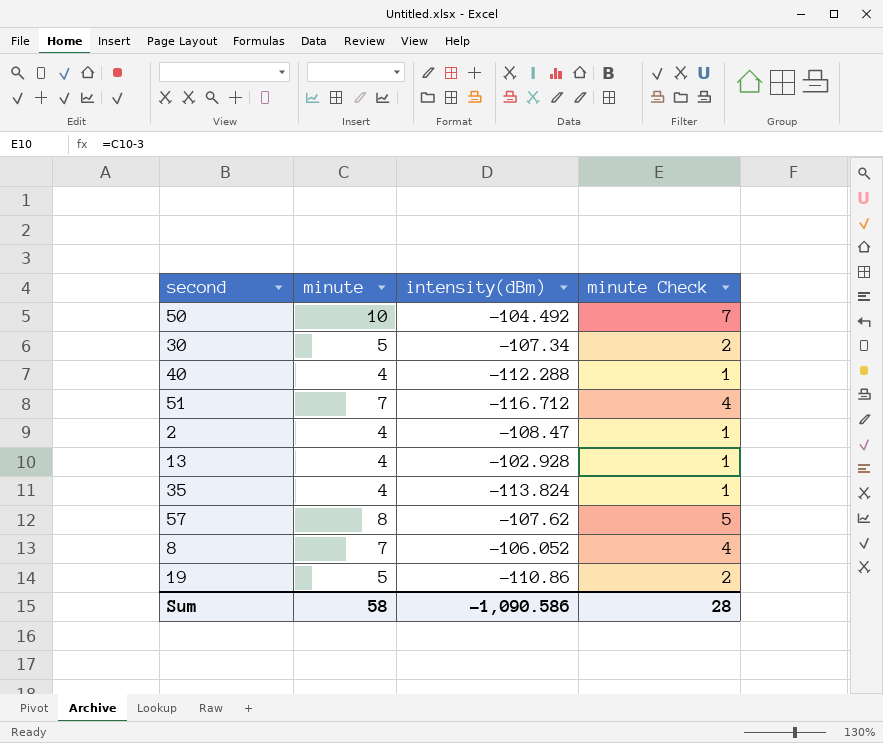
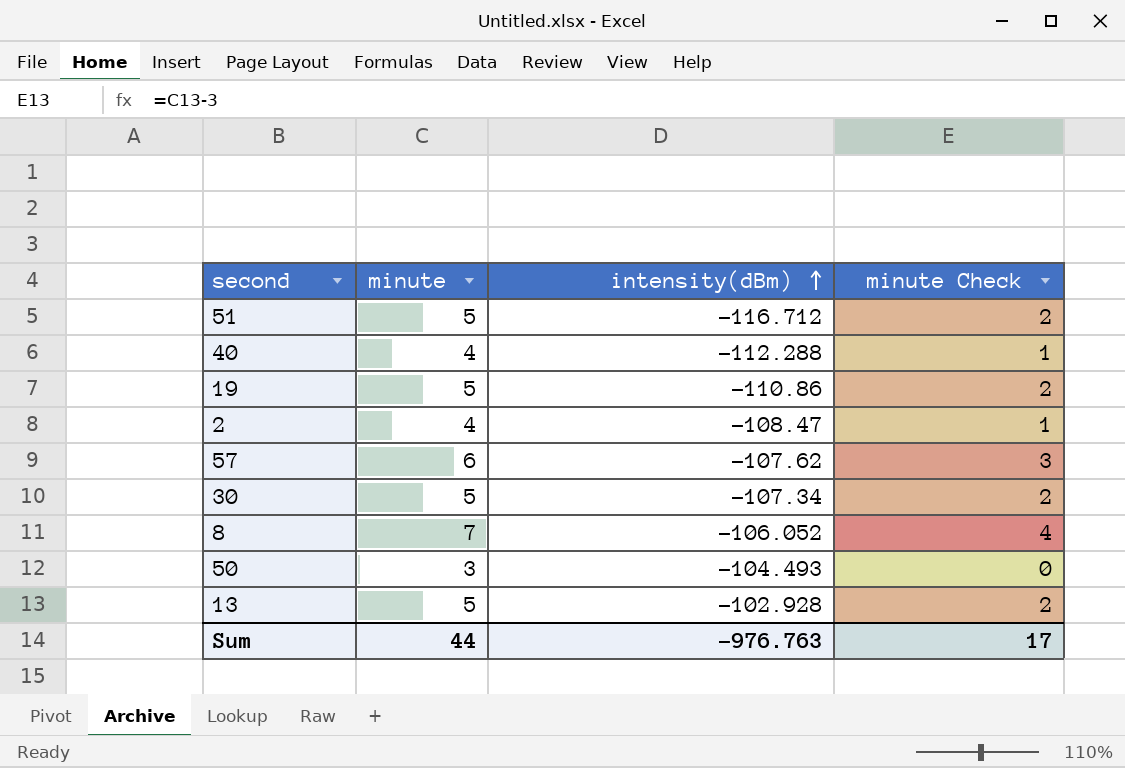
row order: none -> intensity(dBm) ascending
row 35: 4 | -113.824 | 1 -> none
51 | minute: 7 -> 5
51 | minute Check: 4 -> 2
57 | minute: 8 -> 6
57 | minute Check: 5 -> 3
50 | minute: 10 -> 3
50 | intensity(dBm): -104.492 -> -104.493
50 | minute Check: 7 -> 0
13 | minute: 4 -> 5
13 | minute Check: 1 -> 2
Sum | minute: 58 -> 44
Sum | intensity(dBm): -1,090.586 -> -976.763
Sum | minute Check: 28 -> 17

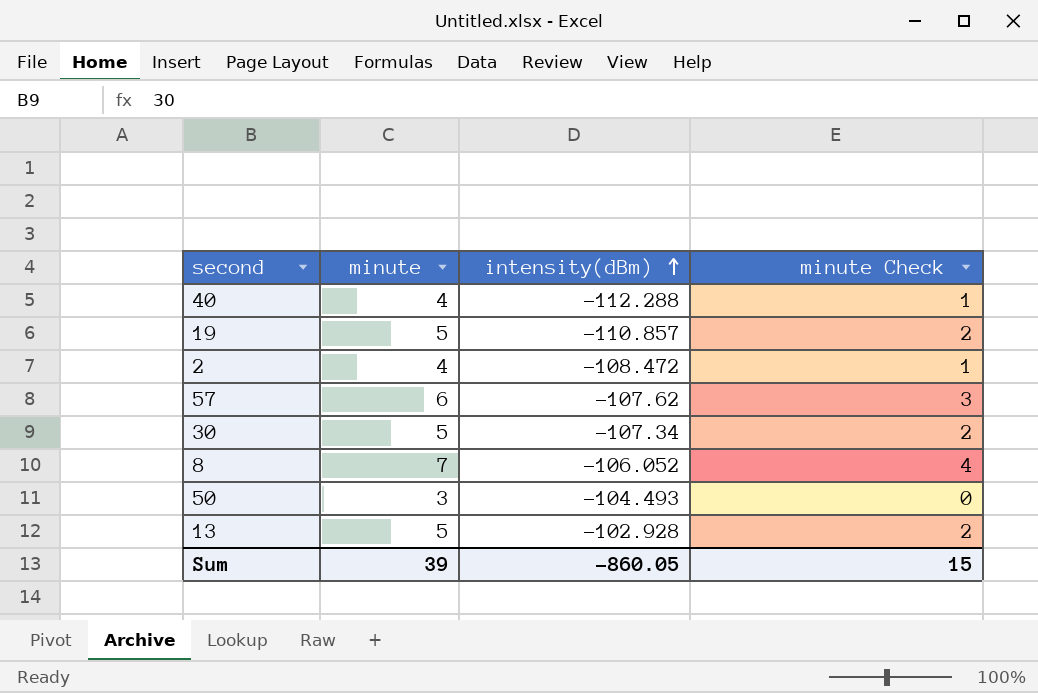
row 51: 5 | -116.712 | 2 -> none
19 | intensity(dBm): -110.86 -> -110.857
2 | intensity(dBm): -108.47 -> -108.472
Sum | minute: 44 -> 39
Sum | intensity(dBm): -976.763 -> -860.05
Sum | minute Check: 17 -> 15

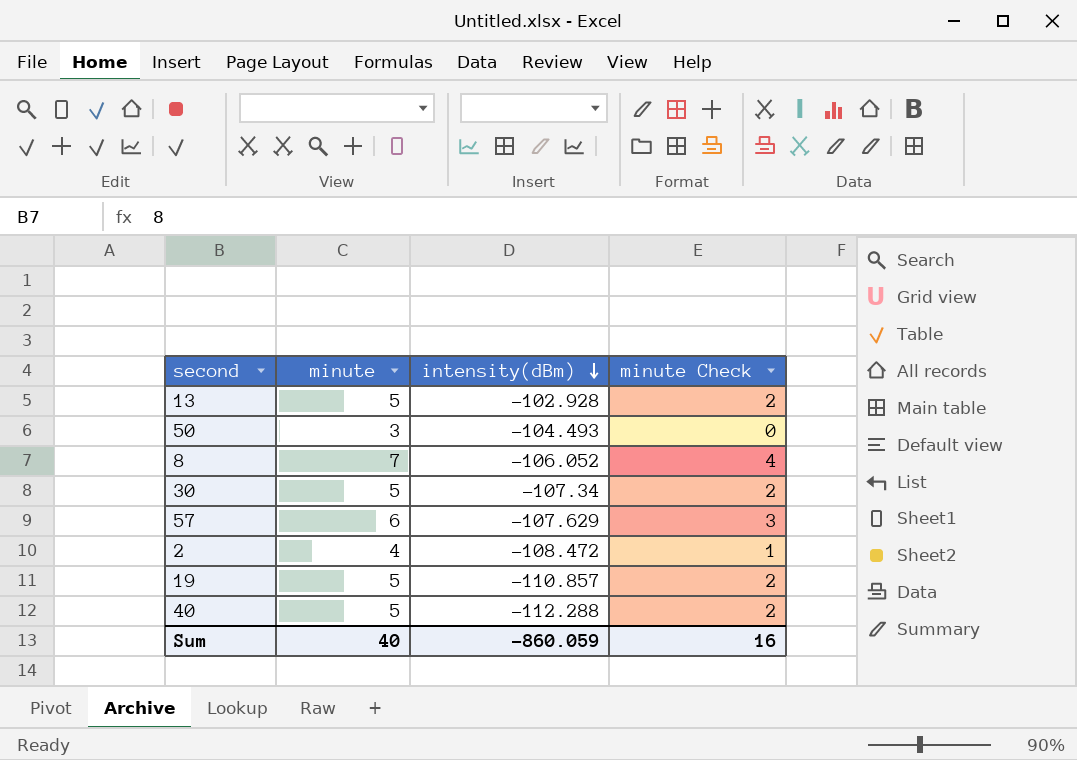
row order: intensity(dBm) ascending -> intensity(dBm) descending
57 | intensity(dBm): -107.62 -> -107.629
40 | minute: 4 -> 5
40 | minute Check: 1 -> 2
Sum | minute: 39 -> 40
Sum | intensity(dBm): -860.05 -> -860.059
Sum | minute Check: 15 -> 16

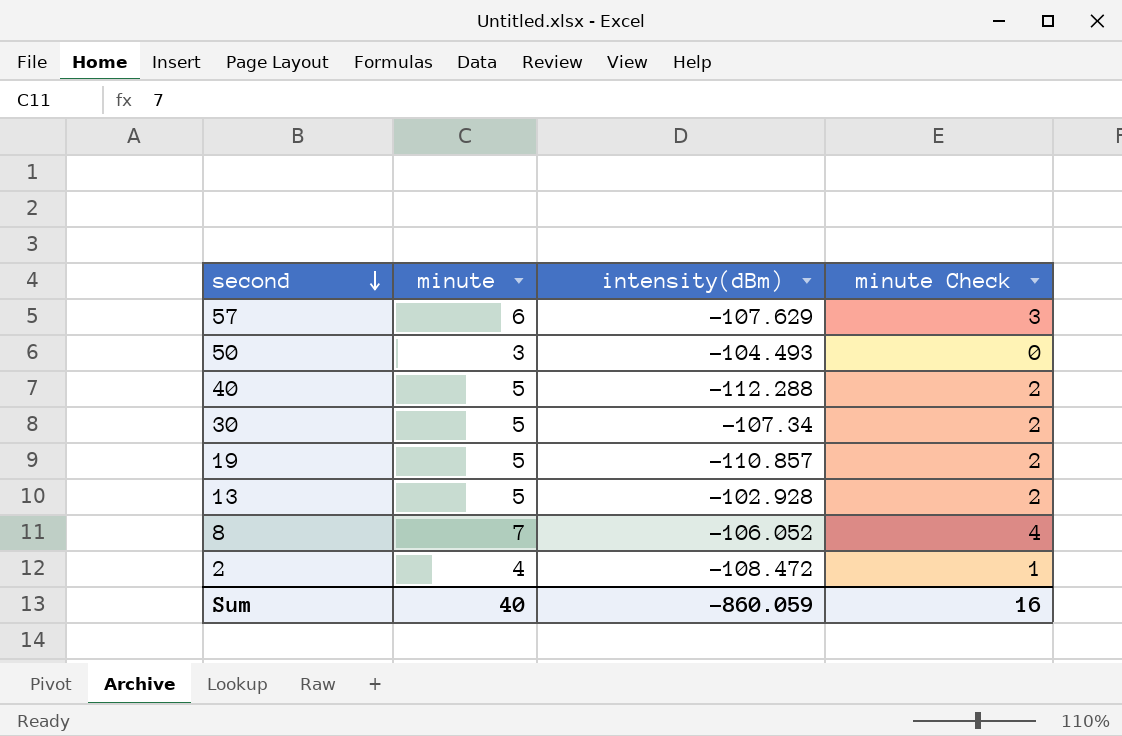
row order: intensity(dBm) descending -> second descending

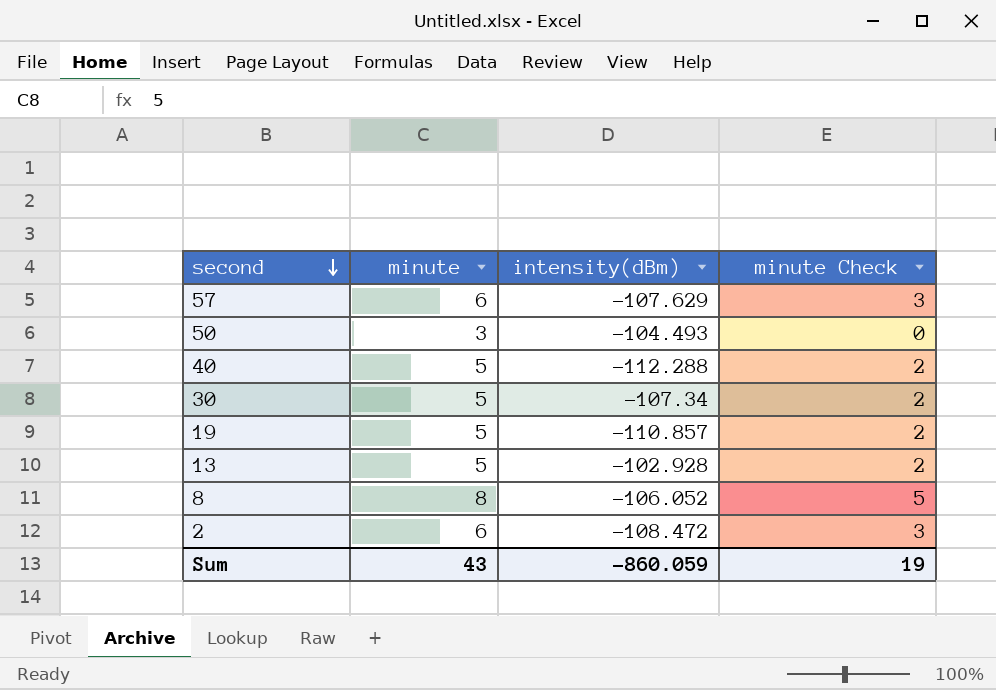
8 | minute: 7 -> 8
8 | minute Check: 4 -> 5
2 | minute: 4 -> 6
2 | minute Check: 1 -> 3
Sum | minute: 40 -> 43
Sum | minute Check: 16 -> 19

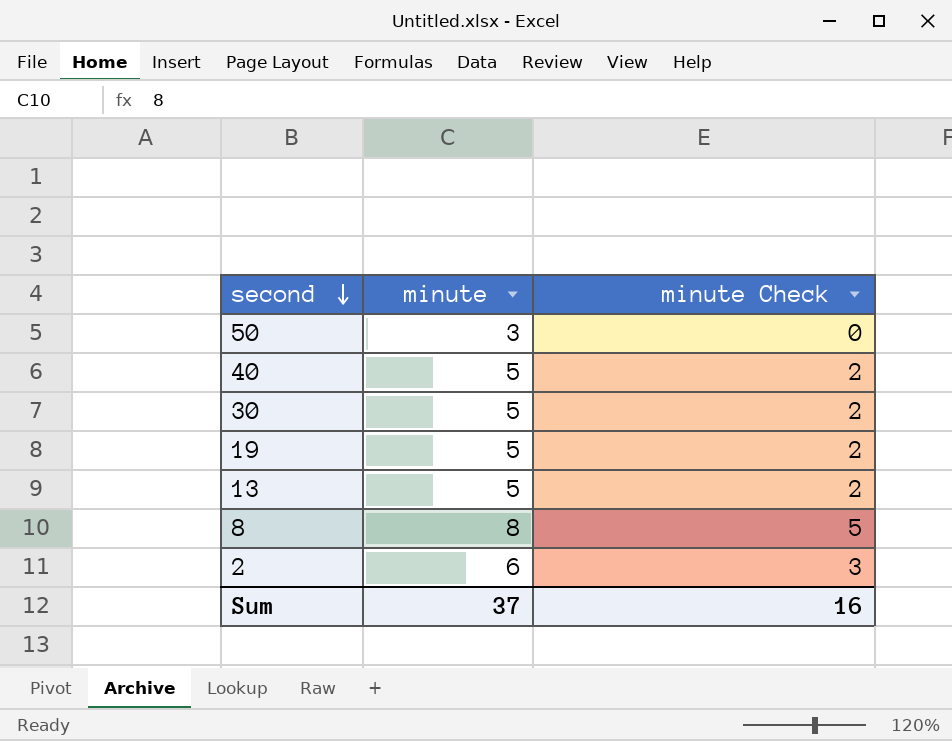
column intensity(dBm) | position: 3 -> none
row 57: 6 | -107.629 | 3 -> none
Sum | minute: 43 -> 37
Sum | minute Check: 19 -> 16

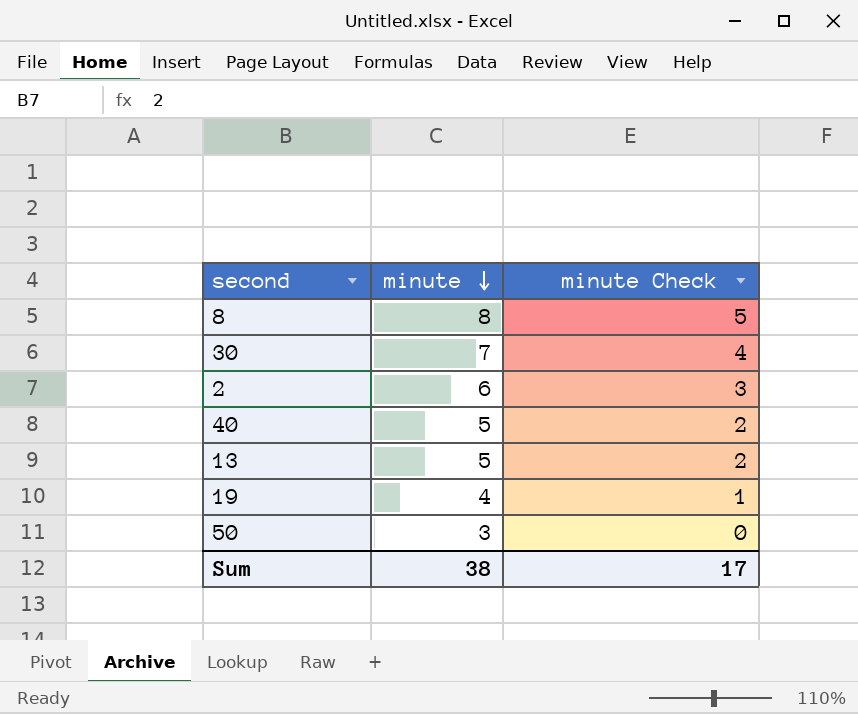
row order: second descending -> minute descending
30 | minute: 5 -> 7
30 | minute Check: 2 -> 4
19 | minute: 5 -> 4
19 | minute Check: 2 -> 1
Sum | minute: 37 -> 38
Sum | minute Check: 16 -> 17

